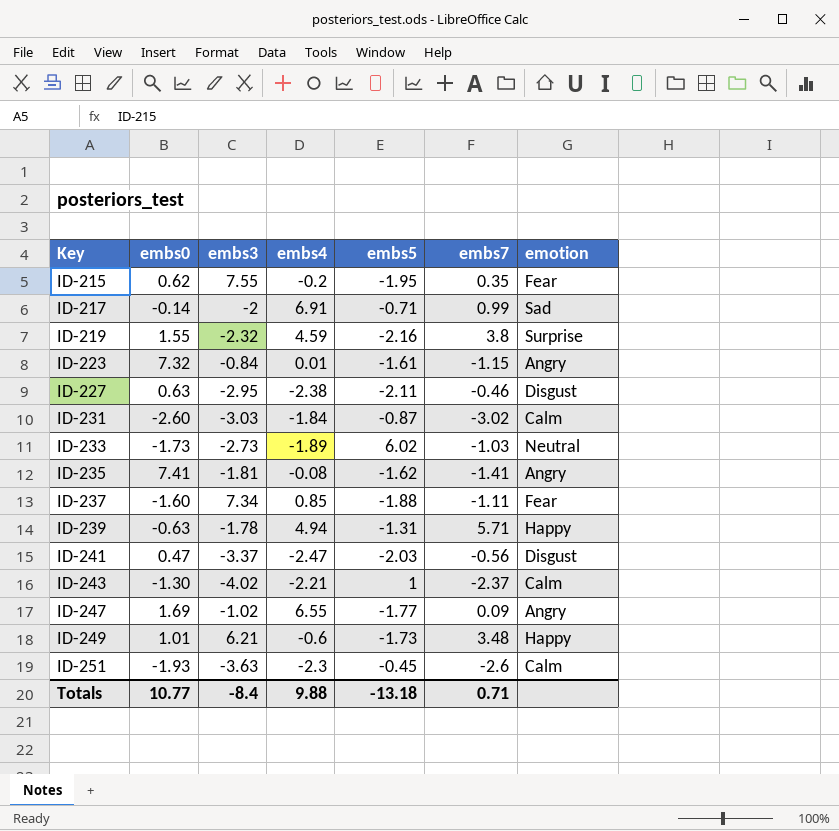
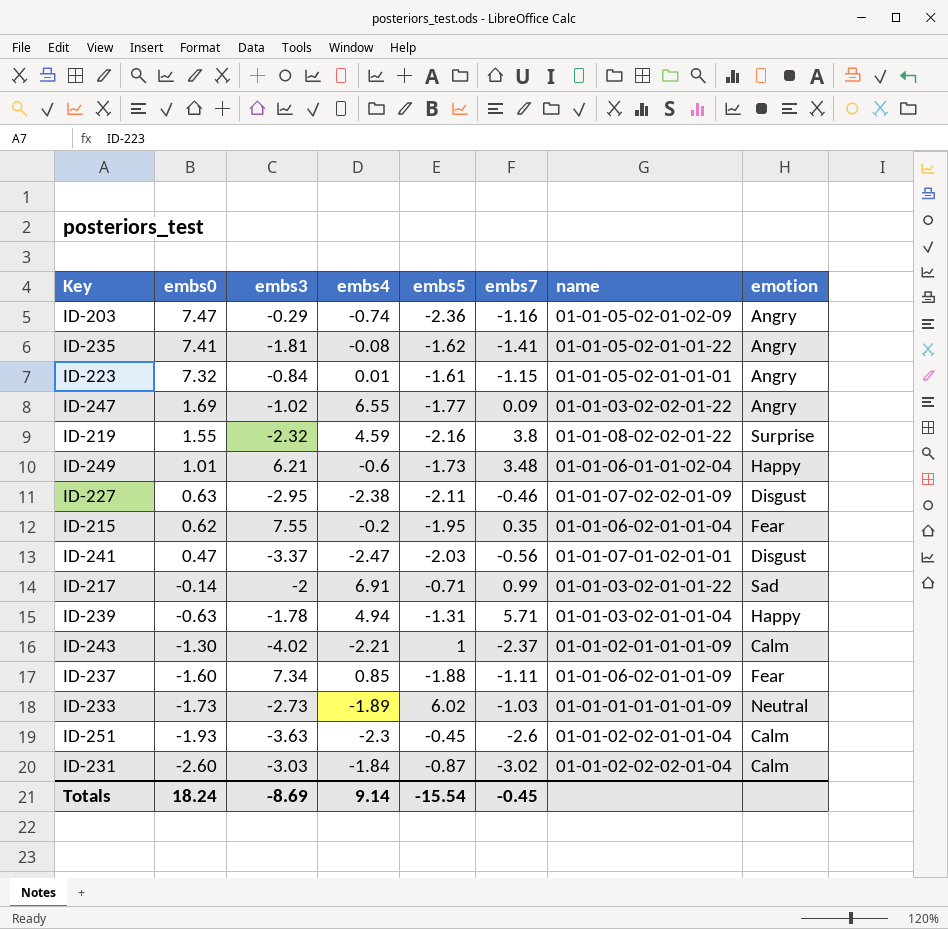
row order: Key ascending -> embs0 descending
column name | position: none -> 7
row ID-203: none -> 7.47 | -0.29 | -0.74 | -2.36 | -1.16 | 01-01-05-02-01-02-09 | Angry
Totals | embs0: 10.77 -> 18.24
Totals | embs3: -8.4 -> -8.69
Totals | embs4: 9.88 -> 9.14
Totals | embs5: -13.18 -> -15.54
Totals | embs7: 0.71 -> -0.45

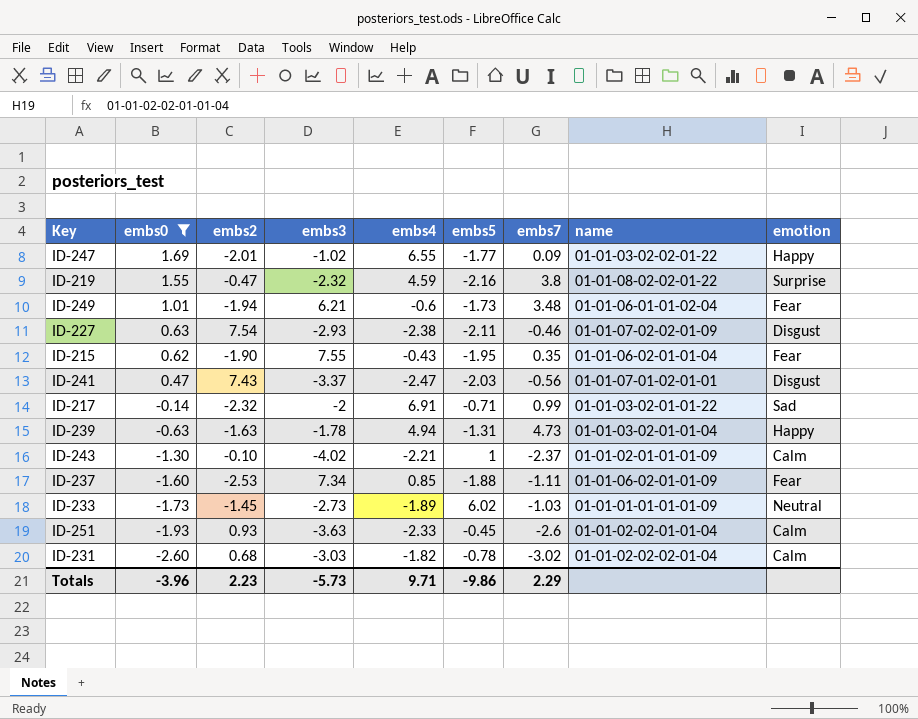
filter: none -> embs0 <= 1.69
column embs2 | position: none -> 3
ID-247 | emotion: Angry -> Happy
ID-249 | emotion: Happy -> Fear
ID-227 | embs3: -2.95 -> -2.93
ID-215 | embs4: -0.2 -> -0.43
ID-239 | embs7: 5.71 -> 4.73
ID-251 | embs4: -2.3 -> -2.33
ID-231 | embs4: -1.84 -> -1.82
ID-231 | embs5: -0.87 -> -0.78
Totals | embs0: 18.24 -> -3.96
Totals | embs3: -8.69 -> -5.73
Totals | embs4: 9.14 -> 9.71
Totals | embs5: -15.54 -> -9.86
Totals | embs7: -0.45 -> 2.29

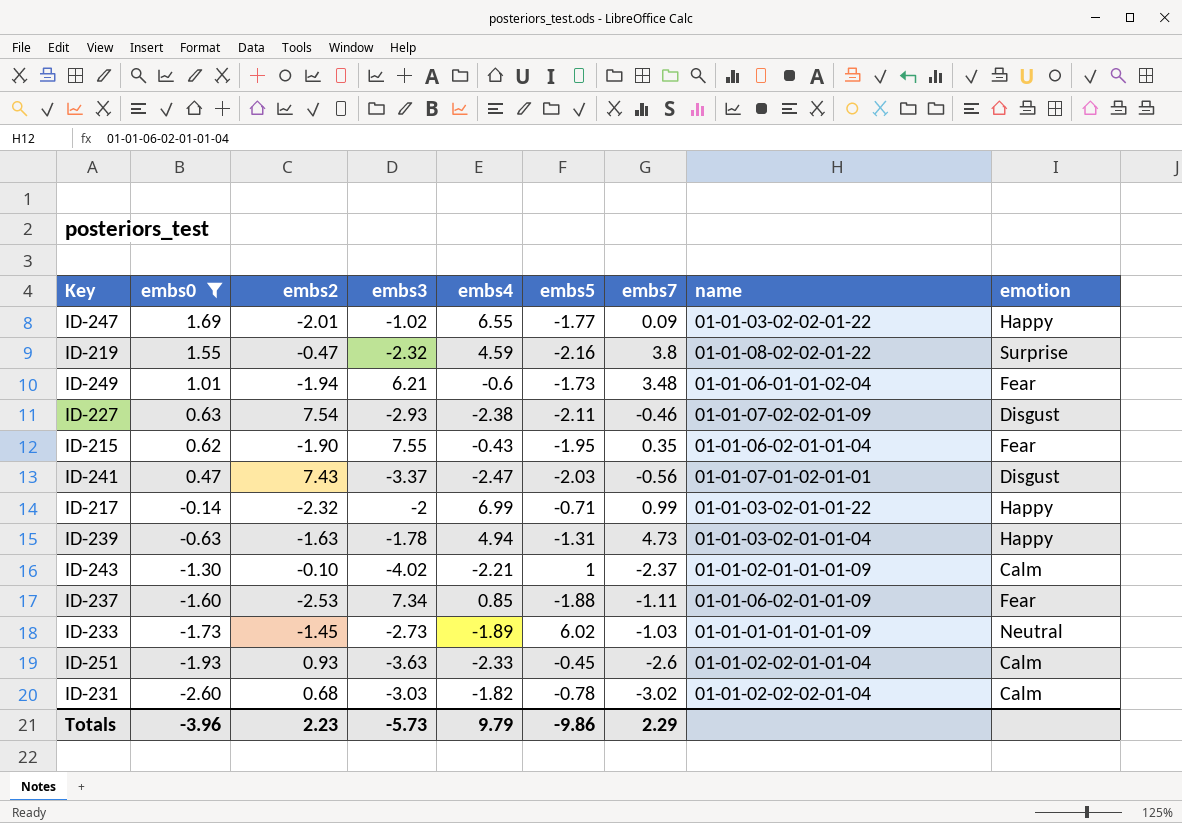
ID-217 | embs4: 6.91 -> 6.99
ID-217 | emotion: Sad -> Happy
Totals | embs4: 9.71 -> 9.79

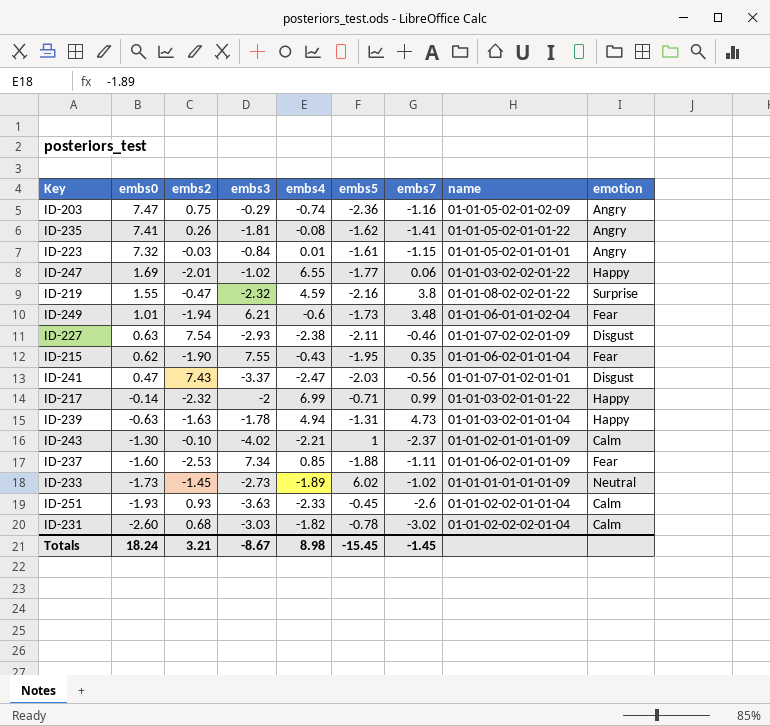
filter: embs0 <= 1.69 -> none
ID-247 | embs7: 0.09 -> 0.06
ID-233 | embs7: -1.03 -> -1.02
Totals | embs0: -3.96 -> 18.24
Totals | embs2: 2.23 -> 3.21
Totals | embs3: -5.73 -> -8.67
Totals | embs4: 9.79 -> 8.98
Totals | embs5: -9.86 -> -15.45
Totals | embs7: 2.29 -> -1.45

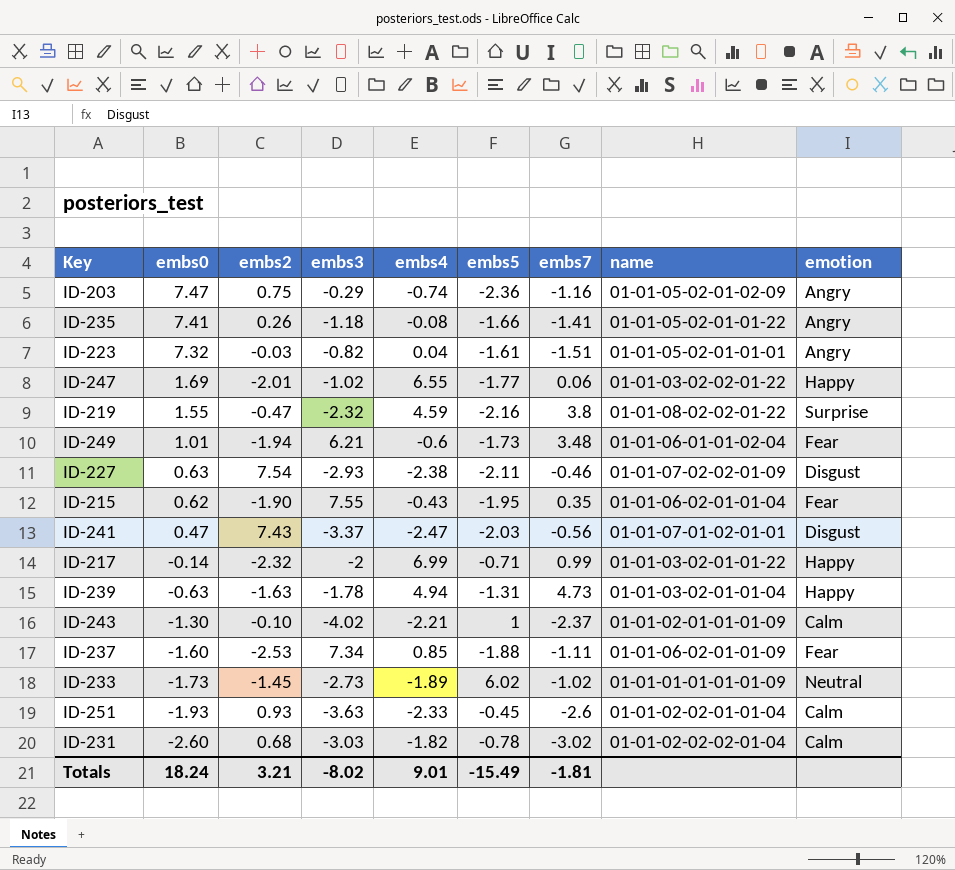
ID-235 | embs3: -1.81 -> -1.18
ID-235 | embs5: -1.62 -> -1.66
ID-223 | embs3: -0.84 -> -0.82
ID-223 | embs4: 0.01 -> 0.04
ID-223 | embs7: -1.15 -> -1.51
Totals | embs3: -8.67 -> -8.02
Totals | embs4: 8.98 -> 9.01
Totals | embs5: -15.45 -> -15.49
Totals | embs7: -1.45 -> -1.81

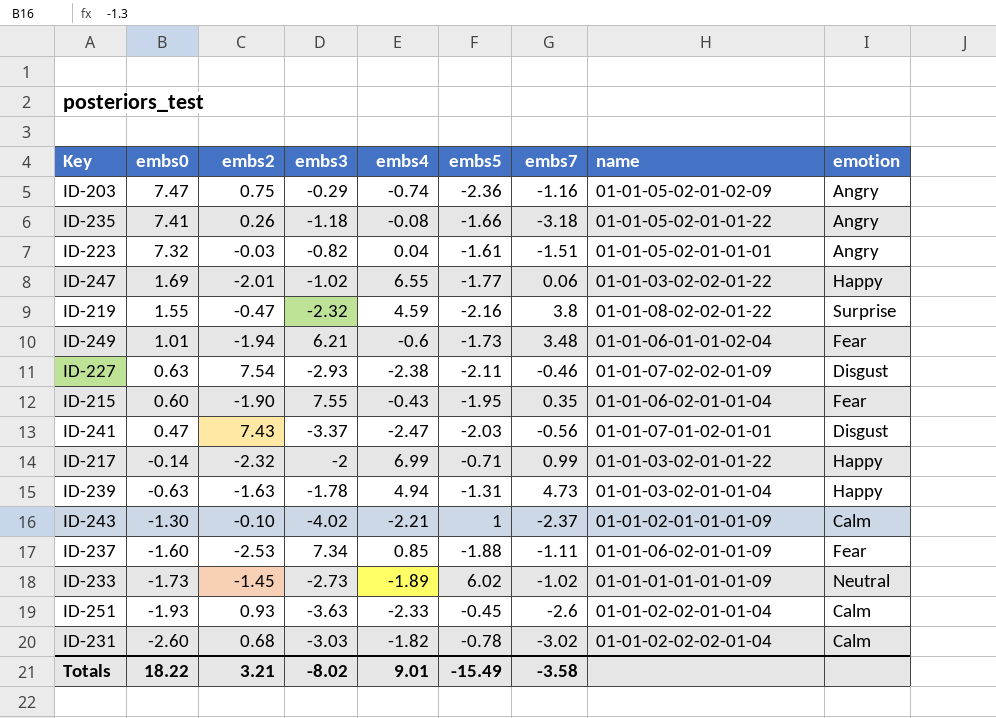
ID-235 | embs7: -1.41 -> -3.18
ID-215 | embs0: 0.62 -> 0.60
Totals | embs0: 18.24 -> 18.22
Totals | embs7: -1.81 -> -3.58

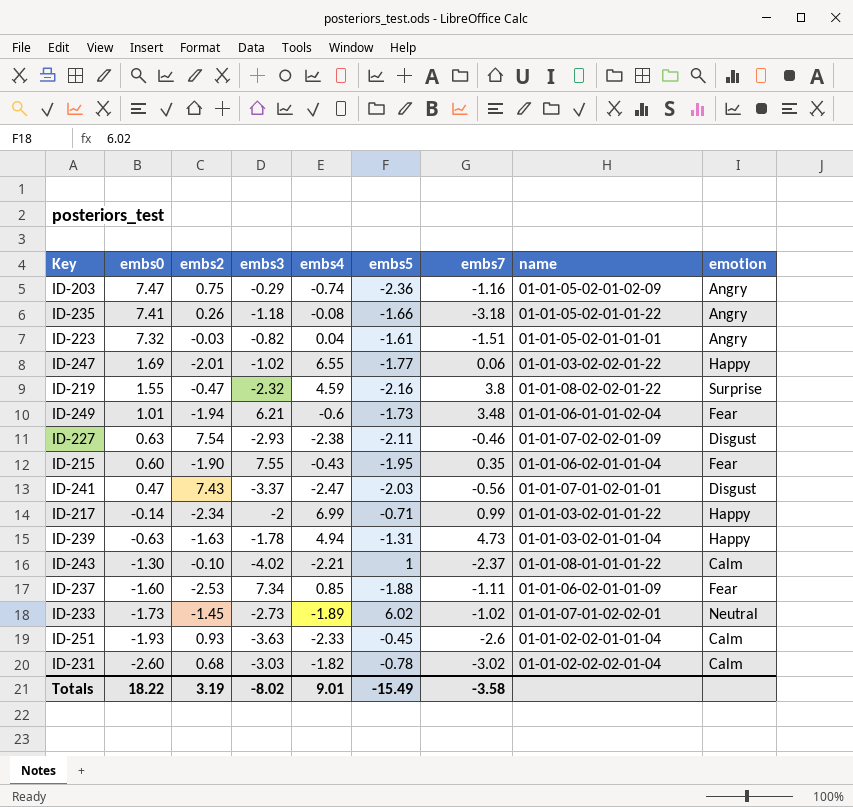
ID-217 | embs2: -2.32 -> -2.34
ID-243 | name: 01-01-02-01-01-01-09 -> 01-01-08-01-01-01-22
ID-233 | name: 01-01-01-01-01-01-09 -> 01-01-07-01-02-02-01
Totals | embs2: 3.21 -> 3.19

